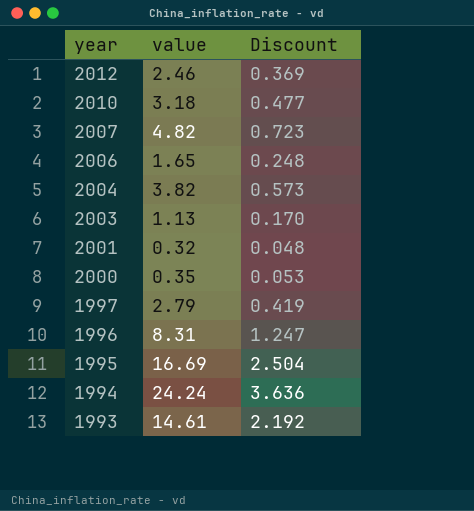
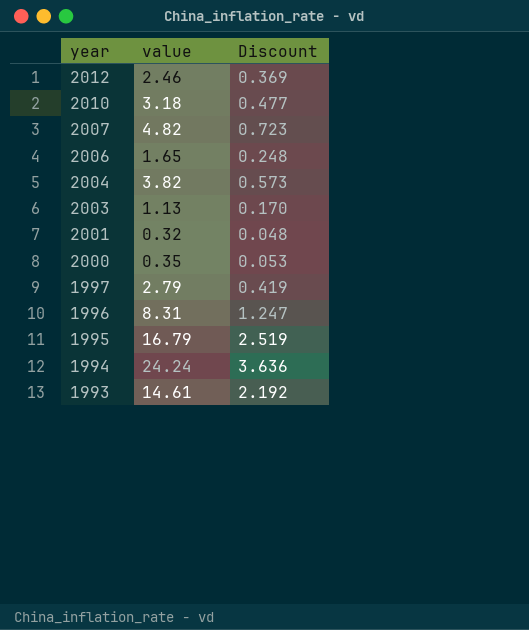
1995 | value: 16.69 -> 16.79
1995 | Discount: 2.504 -> 2.519

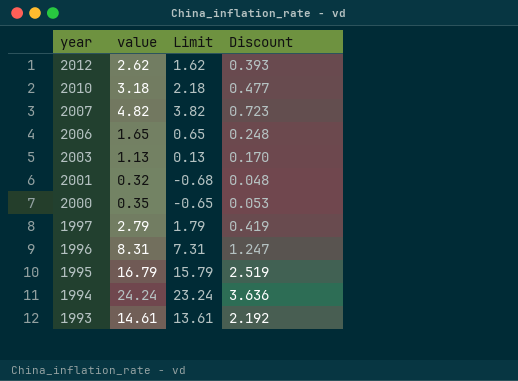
column Limit | formula: none -> [value] - 1
row 2004: 3.82 | 0.573 -> none
2012 | value: 2.46 -> 2.62
2012 | Discount: 0.369 -> 0.393

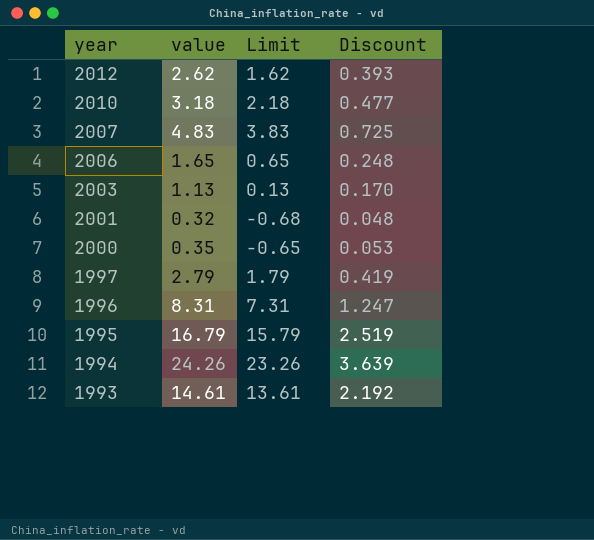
2007 | value: 4.82 -> 4.83
2007 | Limit: 3.82 -> 3.83
2007 | Discount: 0.723 -> 0.725
1994 | value: 24.24 -> 24.26
1994 | Limit: 23.24 -> 23.26
1994 | Discount: 3.636 -> 3.639

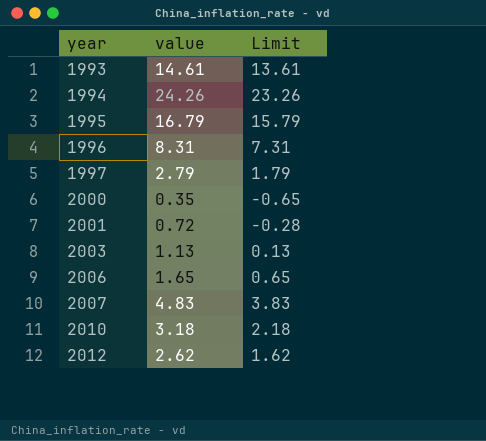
row order: year descending -> year ascending
column Discount | formula: [value] * 0.15 -> none
2001 | value: 0.32 -> 0.72
2001 | Limit: -0.68 -> -0.28

